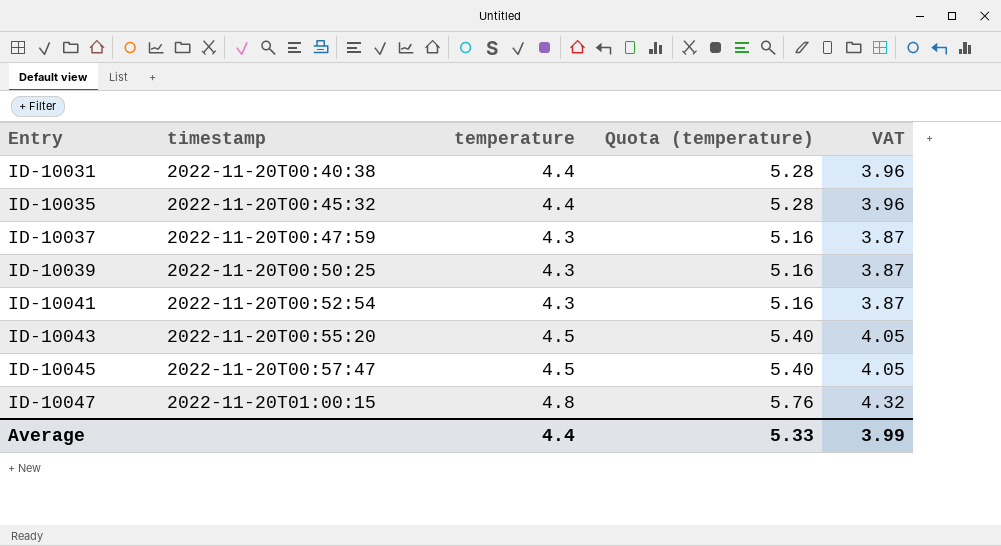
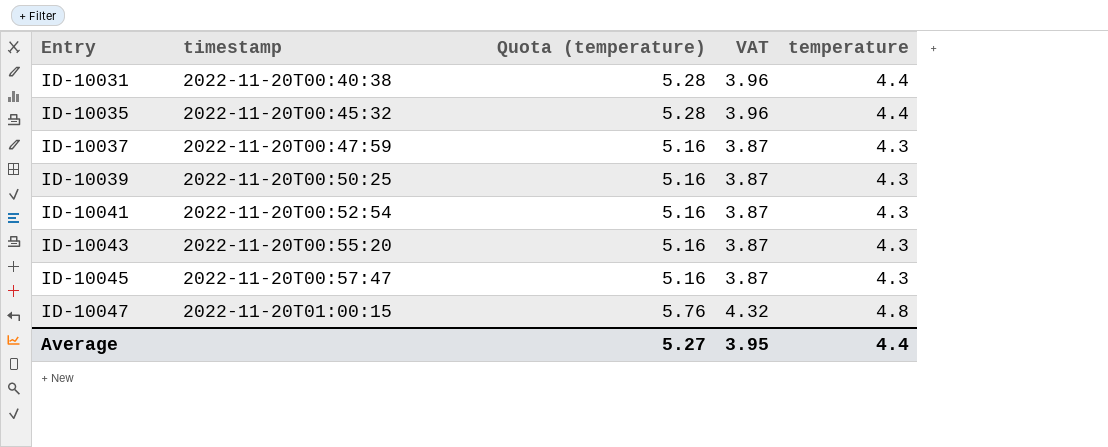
column temperature | position: 3 -> 5
ID-10043 | Quota (temperature): 5.40 -> 5.16
ID-10043 | VAT: 4.05 -> 3.87
ID-10043 | temperature: 4.5 -> 4.3
ID-10045 | Quota (temperature): 5.40 -> 5.16
ID-10045 | VAT: 4.05 -> 3.87
ID-10045 | temperature: 4.5 -> 4.3
Average | Quota (temperature): 5.33 -> 5.27
Average | VAT: 3.99 -> 3.95

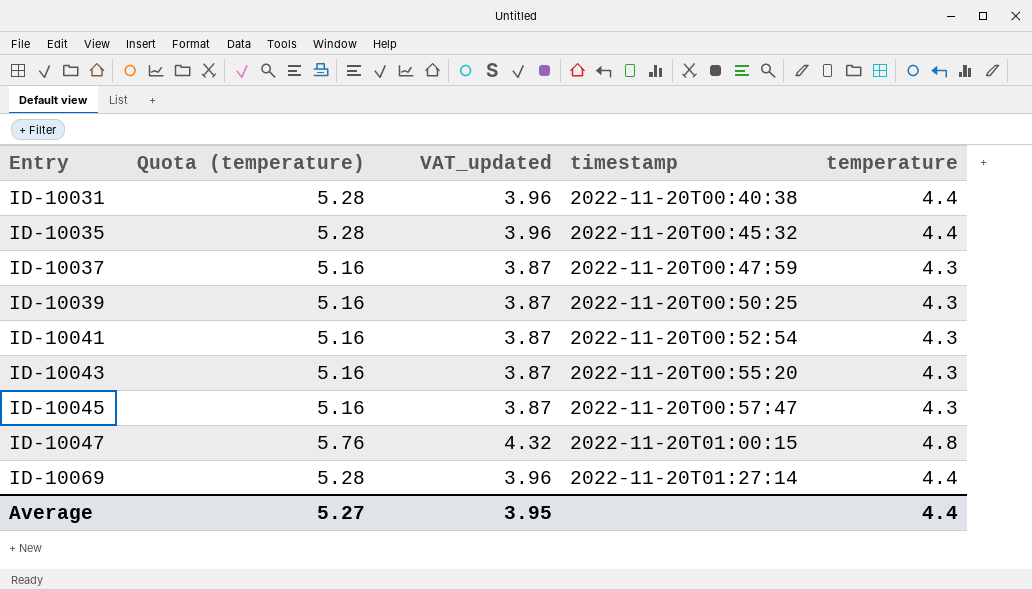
column name: VAT -> VAT_updated
column timestamp | position: 2 -> 4
row ID-10069: none -> 5.28 | 3.96 | 2022-11-20T01:27:14 | 4.4

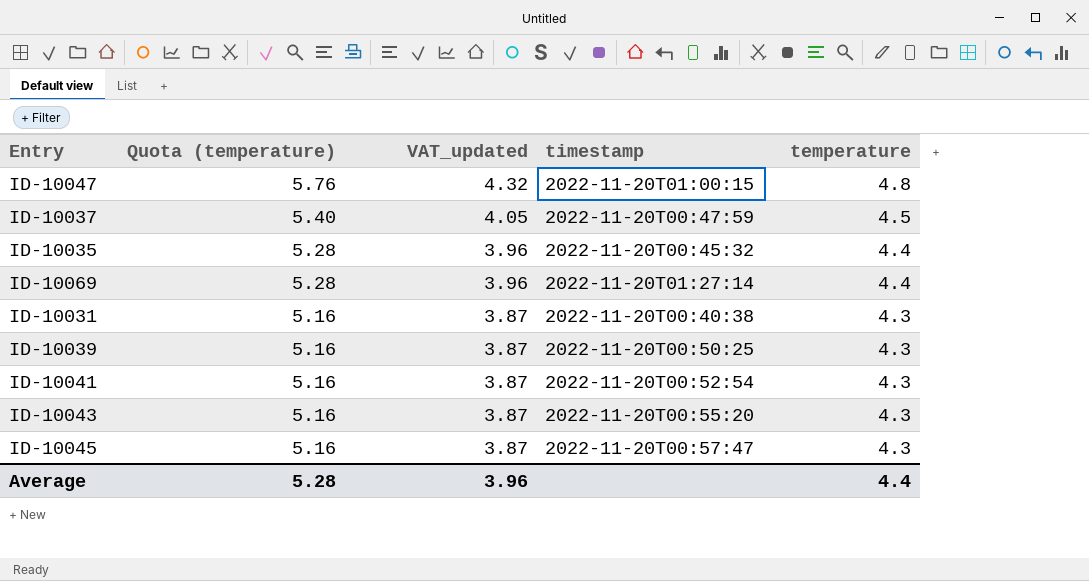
row order: Entry ascending -> Quota (temperature) descending
ID-10037 | Quota (temperature): 5.16 -> 5.40
ID-10037 | VAT_updated: 3.87 -> 4.05
ID-10037 | temperature: 4.3 -> 4.5
ID-10031 | Quota (temperature): 5.28 -> 5.16
ID-10031 | VAT_updated: 3.96 -> 3.87
ID-10031 | temperature: 4.4 -> 4.3
Average | Quota (temperature): 5.27 -> 5.28
Average | VAT_updated: 3.95 -> 3.96

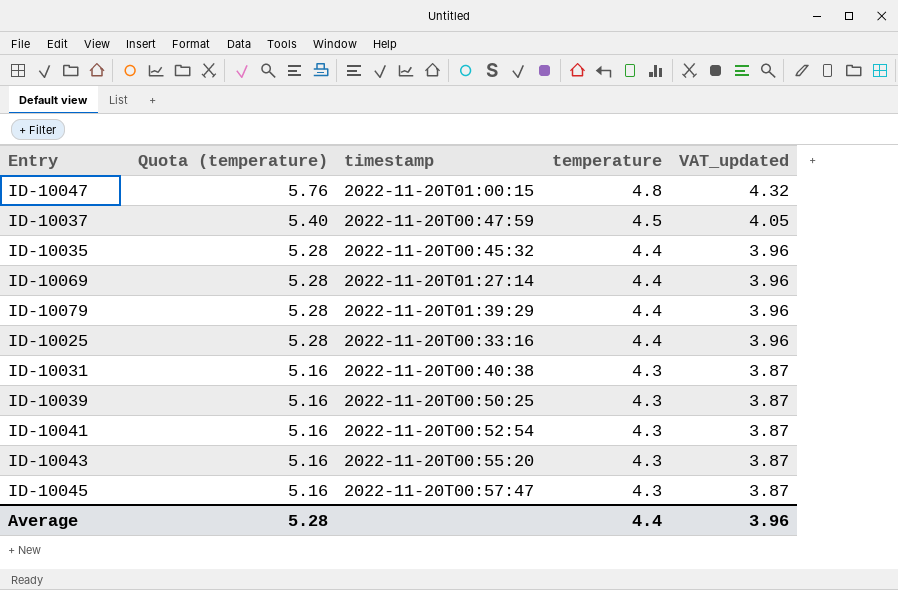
column VAT_updated | position: 3 -> 5
row ID-10079: none -> 5.28 | 2022-11-20T01:39:29 | 4.4 | 3.96
row ID-10025: none -> 5.28 | 2022-11-20T00:33:16 | 4.4 | 3.96

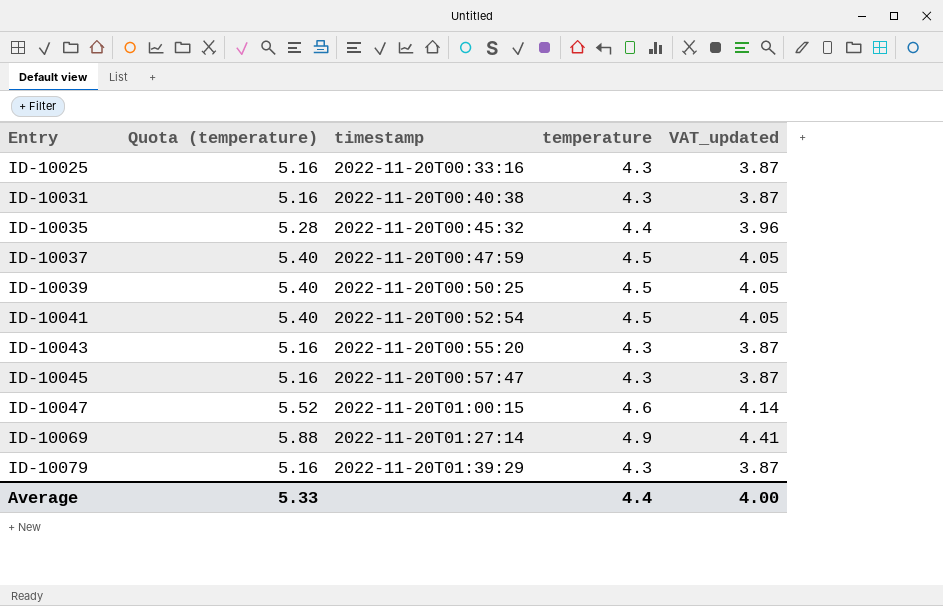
row order: Quota (temperature) descending -> Entry ascending
ID-10025 | Quota (temperature): 5.28 -> 5.16
ID-10025 | temperature: 4.4 -> 4.3
ID-10025 | VAT_updated: 3.96 -> 3.87
ID-10039 | Quota (temperature): 5.16 -> 5.40
ID-10039 | temperature: 4.3 -> 4.5
ID-10039 | VAT_updated: 3.87 -> 4.05
ID-10041 | Quota (temperature): 5.16 -> 5.40
ID-10041 | temperature: 4.3 -> 4.5
ID-10041 | VAT_updated: 3.87 -> 4.05
ID-10047 | Quota (temperature): 5.76 -> 5.52
ID-10047 | temperature: 4.8 -> 4.6
ID-10047 | VAT_updated: 4.32 -> 4.14
ID-10069 | Quota (temperature): 5.28 -> 5.88
ID-10069 | temperature: 4.4 -> 4.9
ID-10069 | VAT_updated: 3.96 -> 4.41
ID-10079 | Quota (temperature): 5.28 -> 5.16
ID-10079 | temperature: 4.4 -> 4.3
ID-10079 | VAT_updated: 3.96 -> 3.87
Average | Quota (temperature): 5.28 -> 5.33
Average | VAT_updated: 3.96 -> 4.00

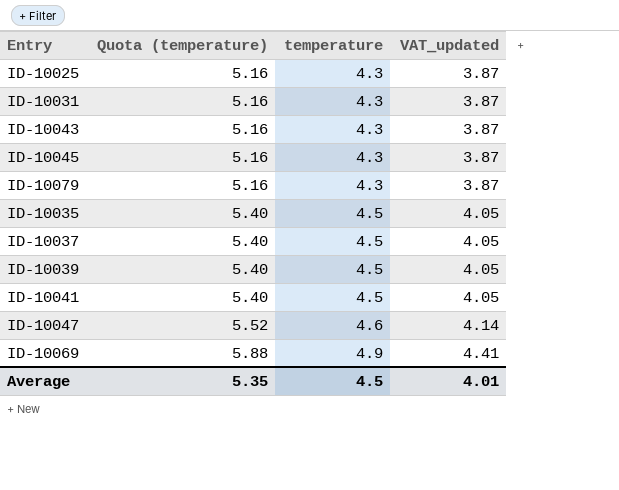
row order: Entry ascending -> Quota (temperature) ascending
column timestamp | position: 3 -> none
ID-10035 | Quota (temperature): 5.28 -> 5.40
ID-10035 | temperature: 4.4 -> 4.5
ID-10035 | VAT_updated: 3.96 -> 4.05
Average | Quota (temperature): 5.33 -> 5.35
Average | temperature: 4.4 -> 4.5
Average | VAT_updated: 4.00 -> 4.01

